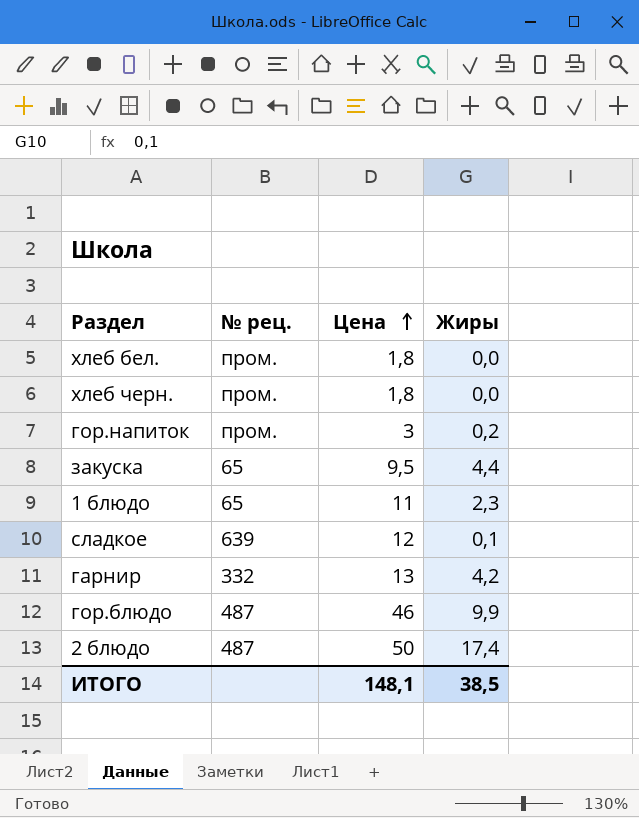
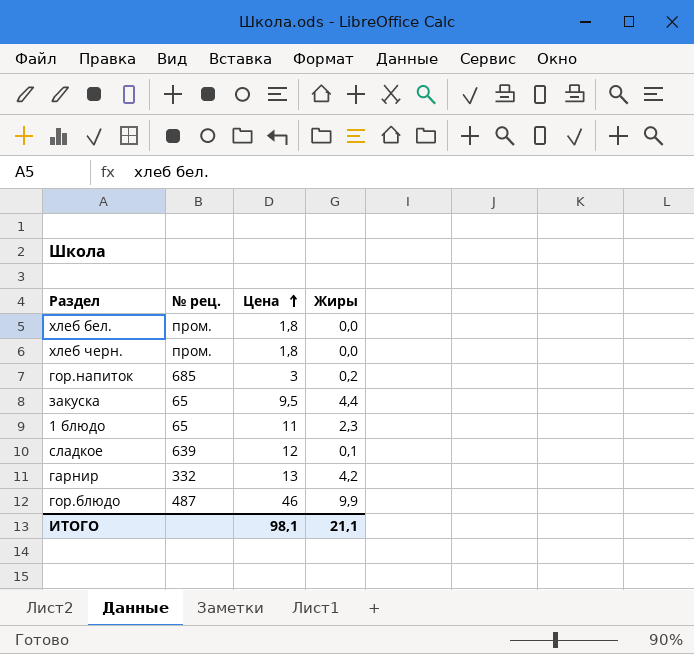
row 2 блюдо: 487 | 50 | 17,4 -> none
гор.напиток | № рец.: пром. -> 685
ИТОГО | Цена: 148,1 -> 98,1
ИТОГО | Жиры: 38,5 -> 21,1

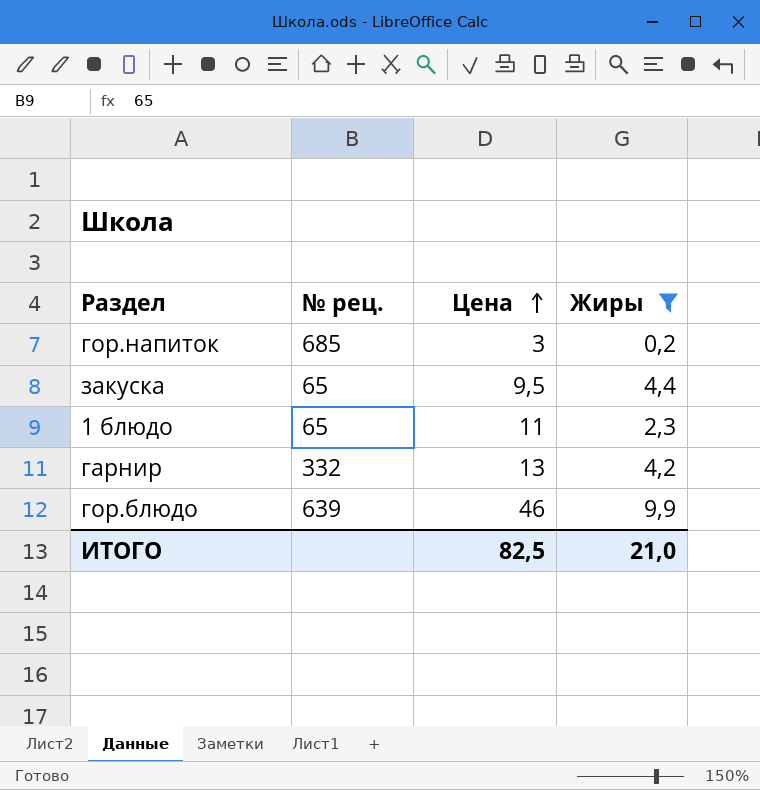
filter: none -> Жиры >= 0,2
гор.блюдо | № рец.: 487 -> 639
ИТОГО | Цена: 98,1 -> 82,5
ИТОГО | Жиры: 21,1 -> 21,0

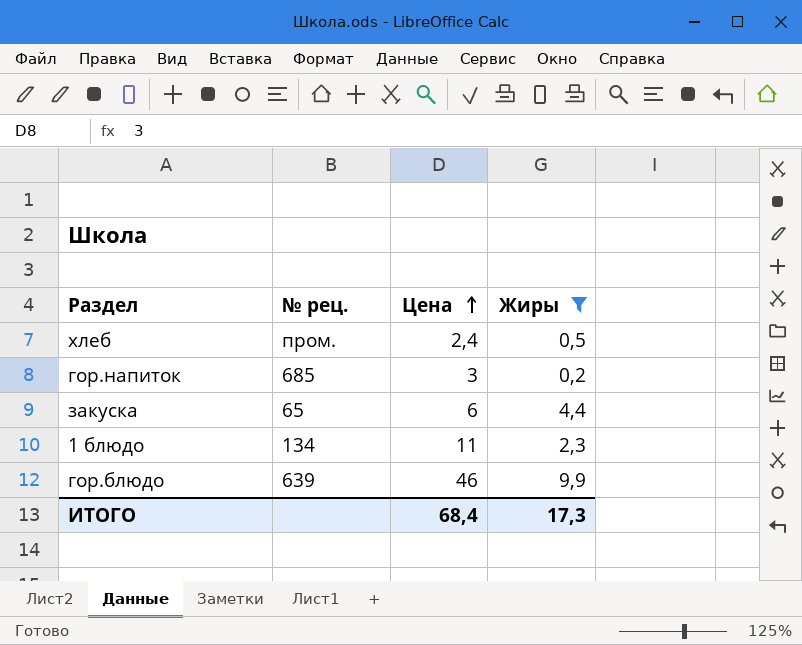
row гарнир: 332 | 13 | 4,2 -> none
row хлеб: none -> пром. | 2,4 | 0,5
закуска | Цена: 9,5 -> 6
1 блюдо | № рец.: 65 -> 134
ИТОГО | Цена: 82,5 -> 68,4
ИТОГО | Жиры: 21,0 -> 17,3

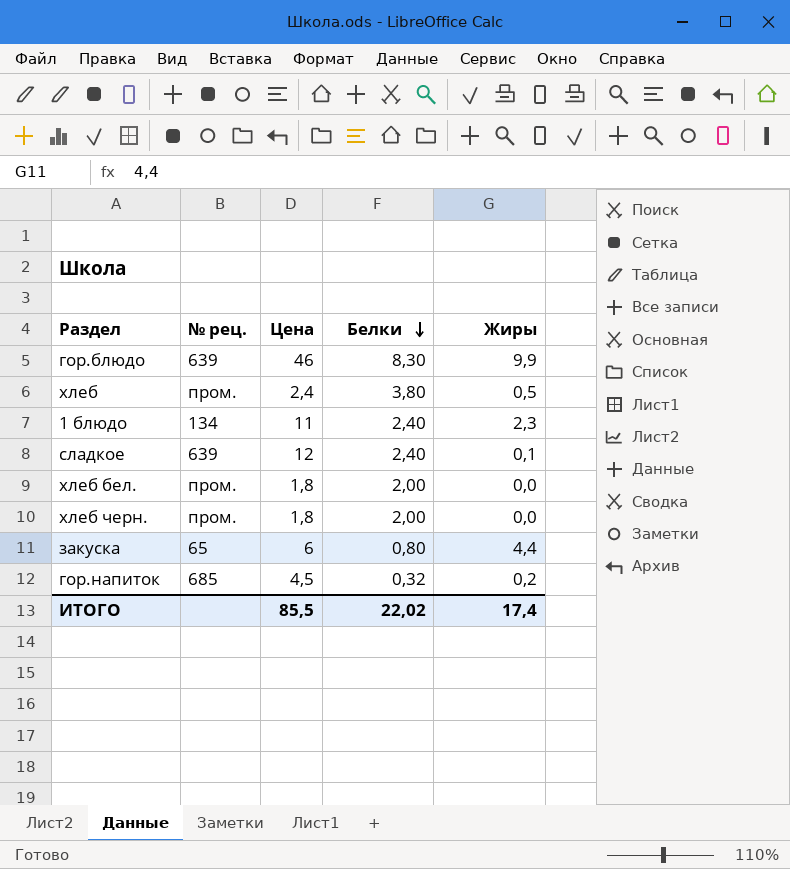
filter: Жиры >= 0,2 -> none
row order: Цена ascending -> Белки descending
column Белки | position: none -> 4
гор.напиток | Цена: 3 -> 4,5
ИТОГО | Цена: 68,4 -> 85,5
ИТОГО | Жиры: 17,3 -> 17,4

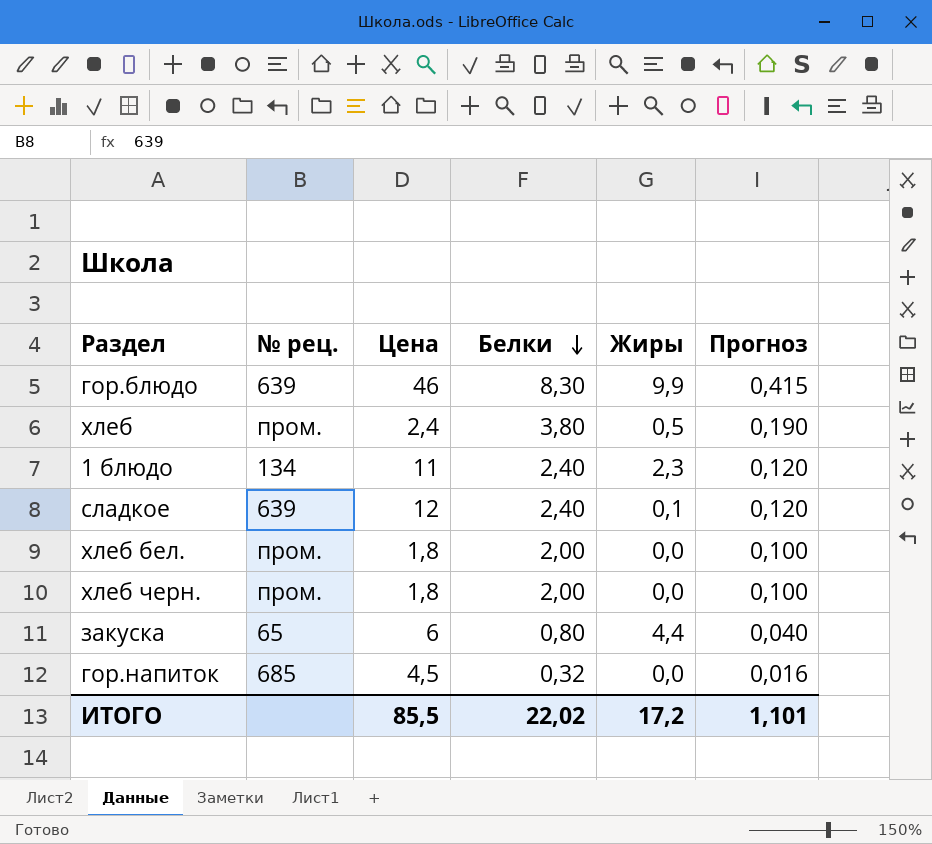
column Прогноз | formula: none -> [Белки] * 0,05
гор.напиток | Жиры: 0,2 -> 0,0
ИТОГО | Жиры: 17,4 -> 17,2

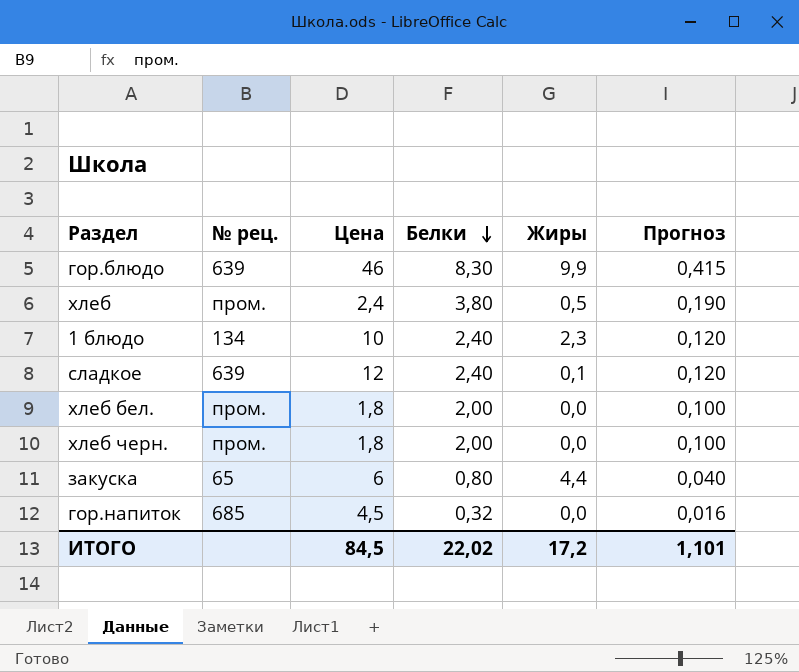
1 блюдо | Цена: 11 -> 10
ИТОГО | Цена: 85,5 -> 84,5

